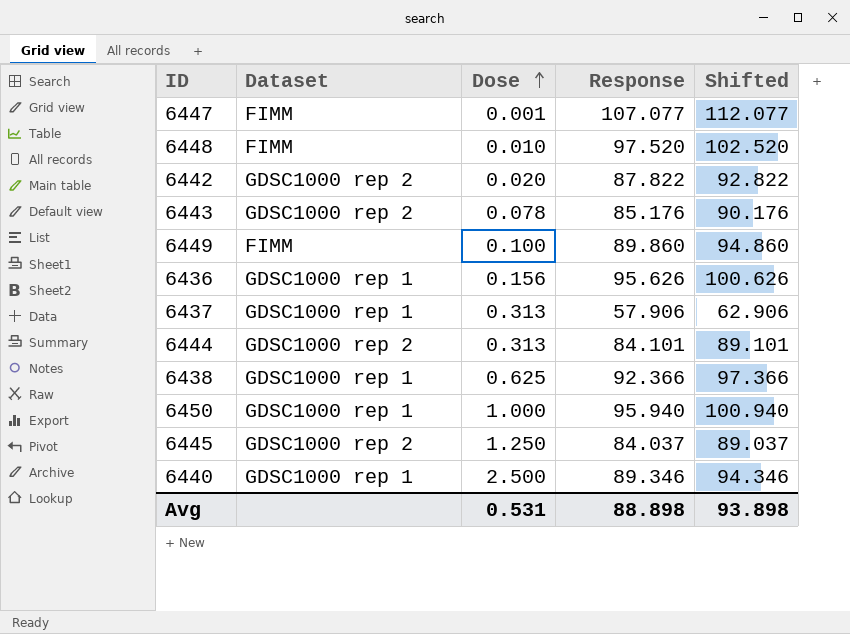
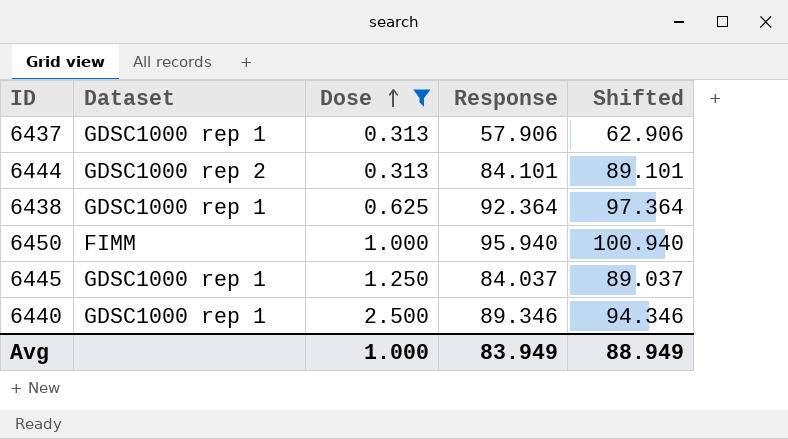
filter: none -> Dose >= 0.313
6438 | Response: 92.366 -> 92.364
6438 | Shifted: 97.366 -> 97.364
6450 | Dataset: GDSC1000 rep 1 -> FIMM
6445 | Dataset: GDSC1000 rep 2 -> GDSC1000 rep 1
Avg | Dose: 0.531 -> 1.000
Avg | Response: 88.898 -> 83.949
Avg | Shifted: 93.898 -> 88.949

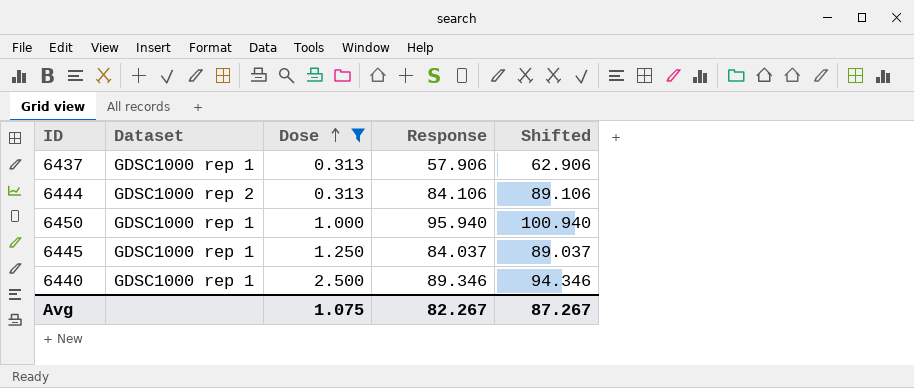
row 6438: GDSC1000 rep 1 | 0.625 | 92.364 | 97.364 -> none
6444 | Response: 84.101 -> 84.106
6444 | Shifted: 89.101 -> 89.106
6450 | Dataset: FIMM -> GDSC1000 rep 1
Avg | Dose: 1.000 -> 1.075
Avg | Response: 83.949 -> 82.267
Avg | Shifted: 88.949 -> 87.267

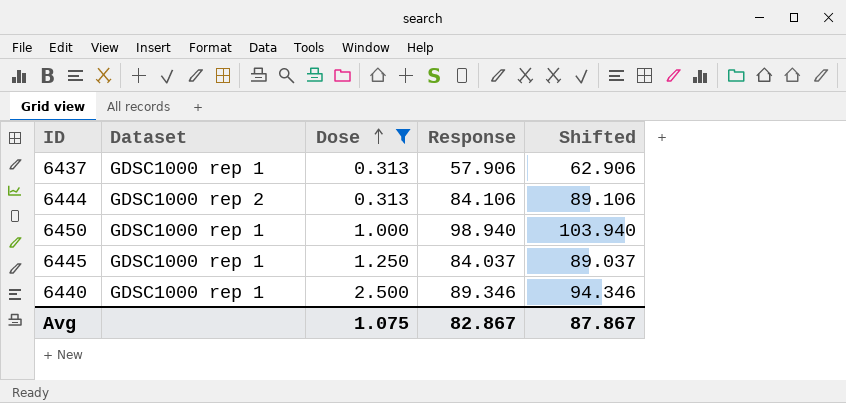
6450 | Response: 95.940 -> 98.940
6450 | Shifted: 100.940 -> 103.940
Avg | Response: 82.267 -> 82.867
Avg | Shifted: 87.267 -> 87.867

